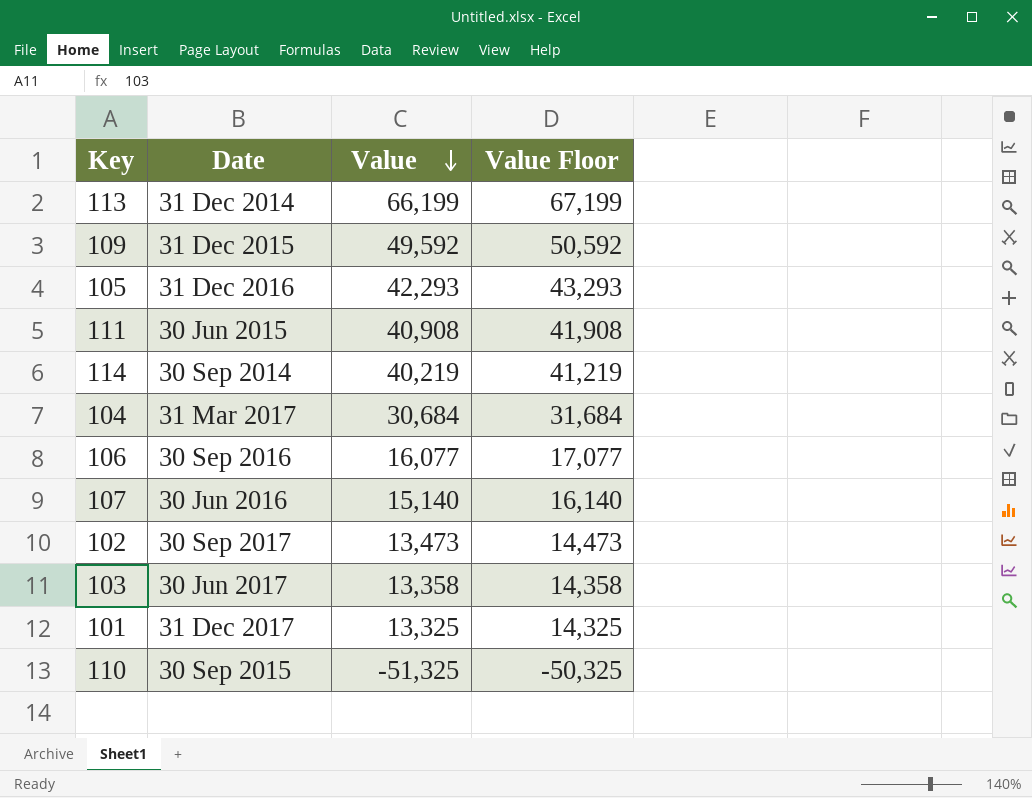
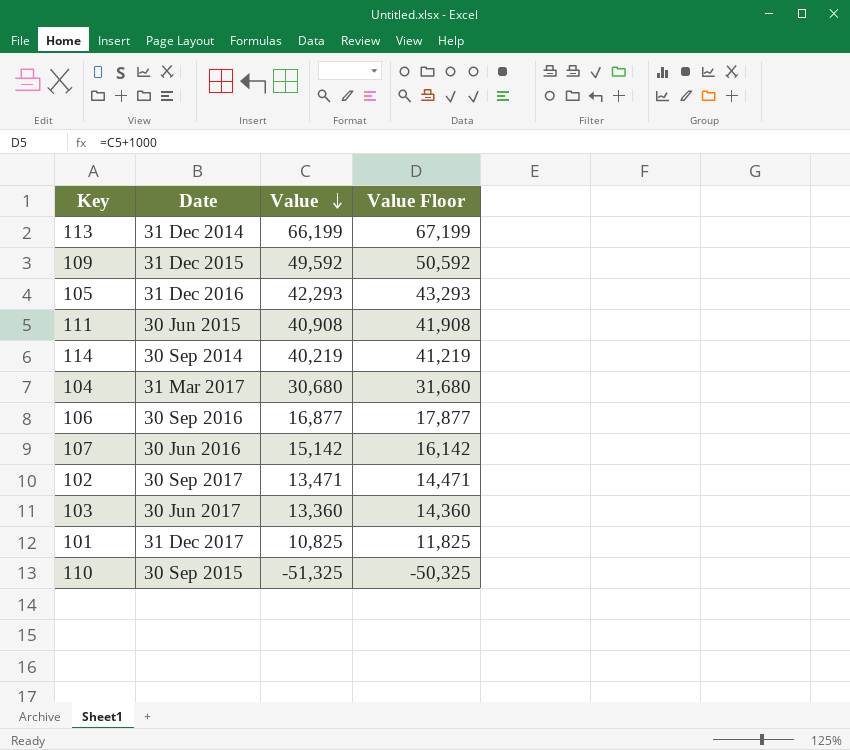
104 | Value: 30,684 -> 30,680
104 | Value Floor: 31,684 -> 31,680
106 | Value: 16,077 -> 16,877
106 | Value Floor: 17,077 -> 17,877
107 | Value: 15,140 -> 15,142
107 | Value Floor: 16,140 -> 16,142
102 | Value: 13,473 -> 13,471
102 | Value Floor: 14,473 -> 14,471
103 | Value: 13,358 -> 13,360
103 | Value Floor: 14,358 -> 14,360
101 | Value: 13,325 -> 10,825
101 | Value Floor: 14,325 -> 11,825

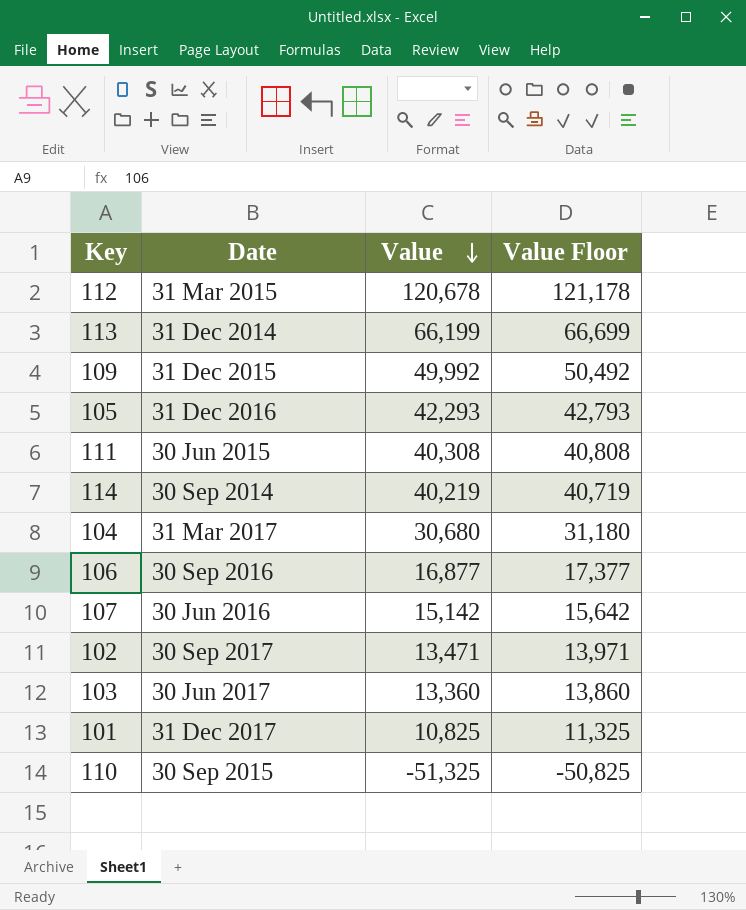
column Value Floor | formula: [Value] + 1000 -> [Value] + 500
row 112: none -> 31 Mar 2015 | 120,678 | 121,178
109 | Value: 49,592 -> 49,992
111 | Value: 40,908 -> 40,308

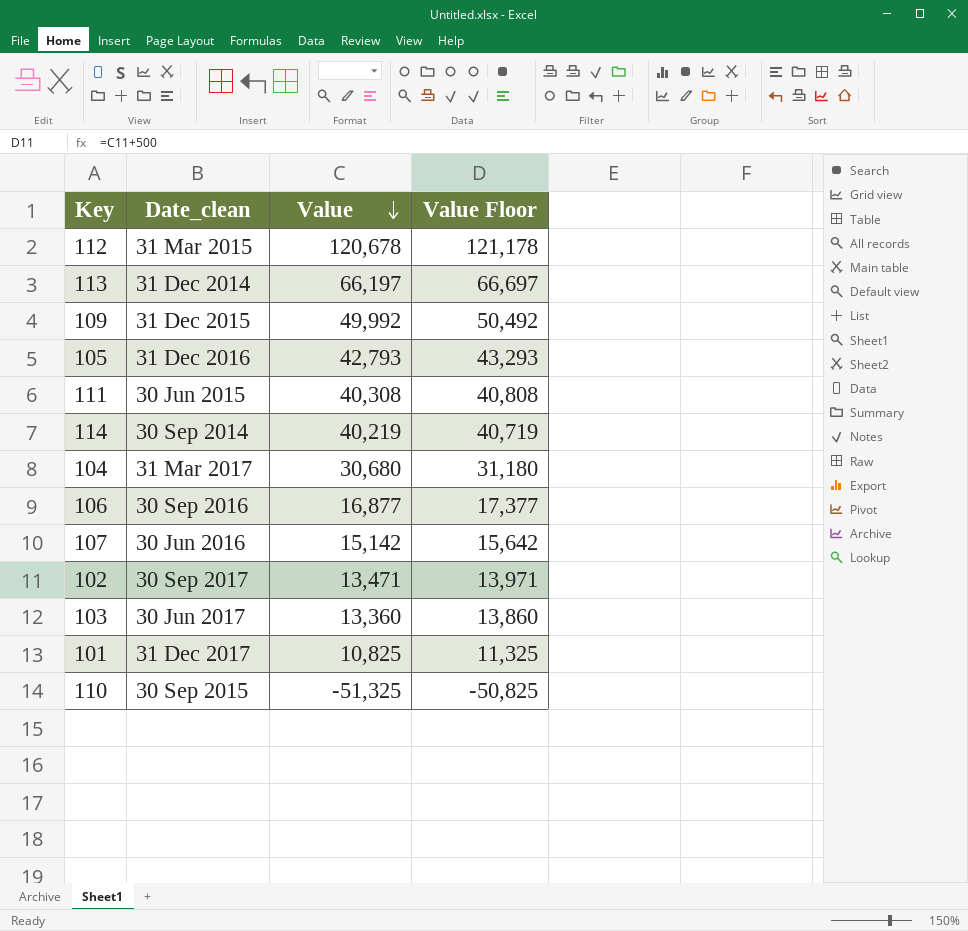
column name: Date -> Date_clean
113 | Value: 66,199 -> 66,197
113 | Value Floor: 66,699 -> 66,697
105 | Value: 42,293 -> 42,793
105 | Value Floor: 42,793 -> 43,293

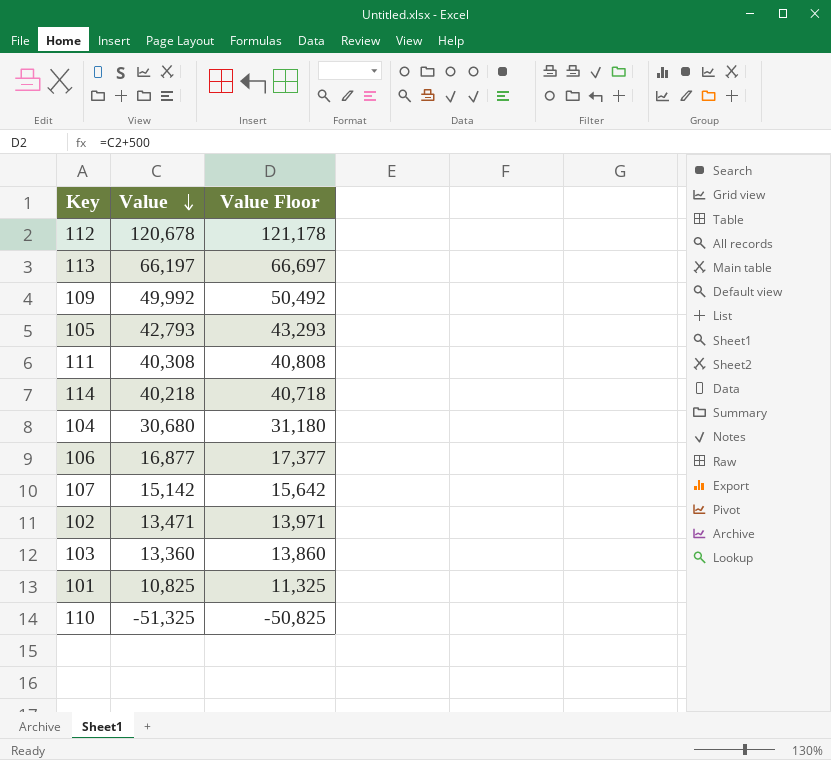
column Date_clean | position: 2 -> none
114 | Value: 40,219 -> 40,218
114 | Value Floor: 40,719 -> 40,718

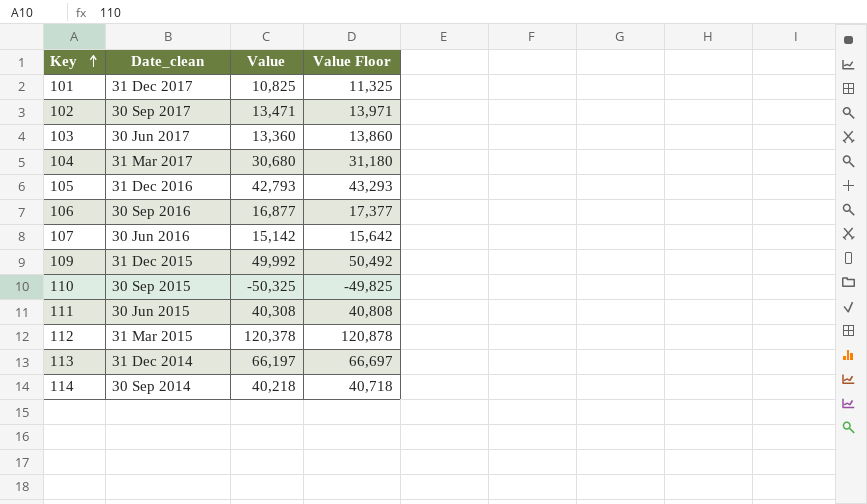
row order: Value descending -> Key ascending
column Date_clean | position: none -> 2
110 | Value: -51,325 -> -50,325
110 | Value Floor: -50,825 -> -49,825
112 | Value: 120,678 -> 120,378
112 | Value Floor: 121,178 -> 120,878

